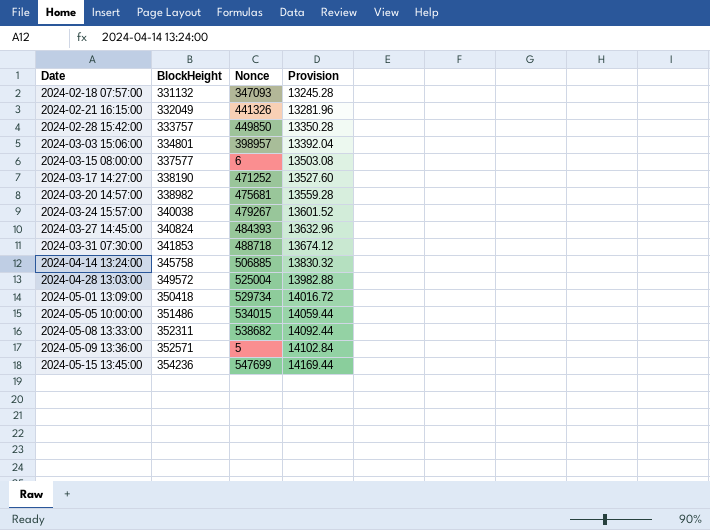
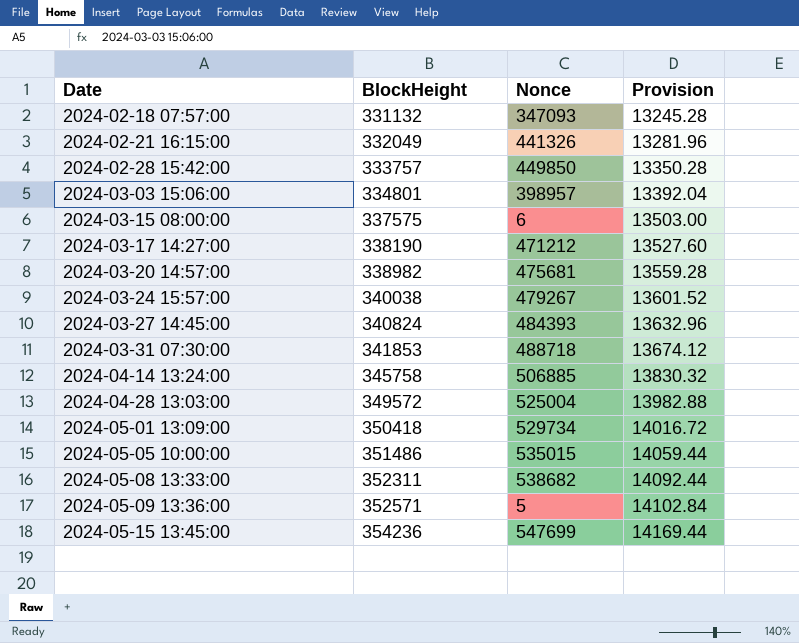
2024-03-15 08:00:00 | BlockHeight: 337577 -> 337575
2024-03-15 08:00:00 | Provision: 13503.08 -> 13503.00
2024-03-17 14:27:00 | Nonce: 471252 -> 471212
2024-05-05 10:00:00 | Nonce: 534015 -> 535015

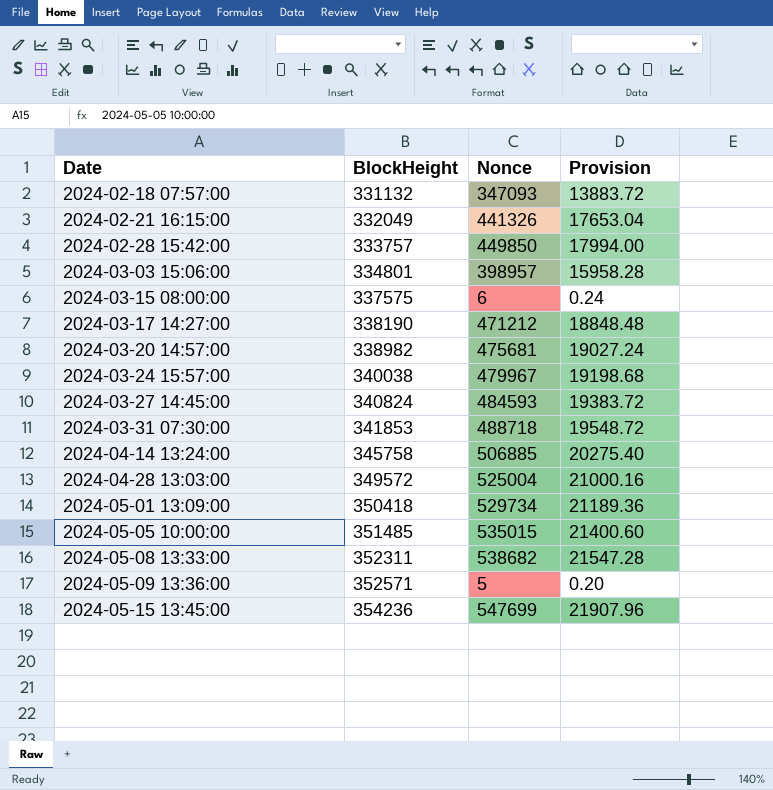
column Provision | formula: [BlockHeight] * 0.04 -> [Nonce] * 0.04
2024-03-24 15:57:00 | Nonce: 479267 -> 479967
2024-03-27 14:45:00 | Nonce: 484393 -> 484593
2024-05-05 10:00:00 | BlockHeight: 351486 -> 351485

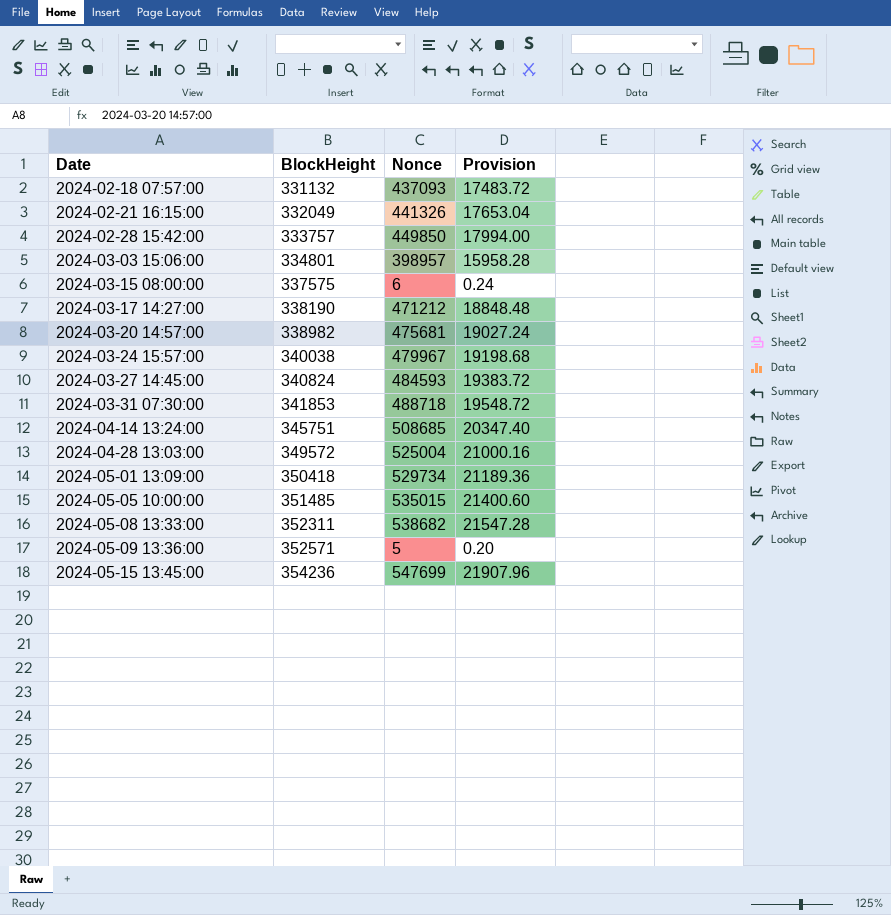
2024-02-18 07:57:00 | Nonce: 347093 -> 437093
2024-02-18 07:57:00 | Provision: 13883.72 -> 17483.72
2024-04-14 13:24:00 | BlockHeight: 345758 -> 345751
2024-04-14 13:24:00 | Nonce: 506885 -> 508685
2024-04-14 13:24:00 | Provision: 20275.40 -> 20347.40

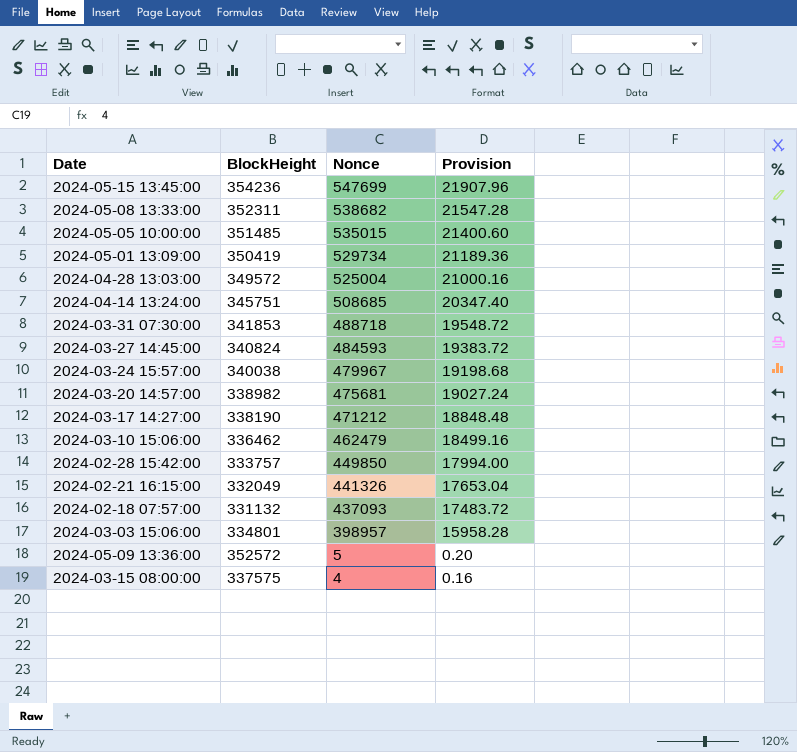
row order: Date ascending -> Nonce descending
2024-05-01 13:09:00 | BlockHeight: 350418 -> 350419
row 2024-03-10 15:06:00: none -> 336462 | 462479 | 18499.16
2024-05-09 13:36:00 | BlockHeight: 352571 -> 352572
2024-03-15 08:00:00 | Nonce: 6 -> 4
2024-03-15 08:00:00 | Provision: 0.24 -> 0.16

